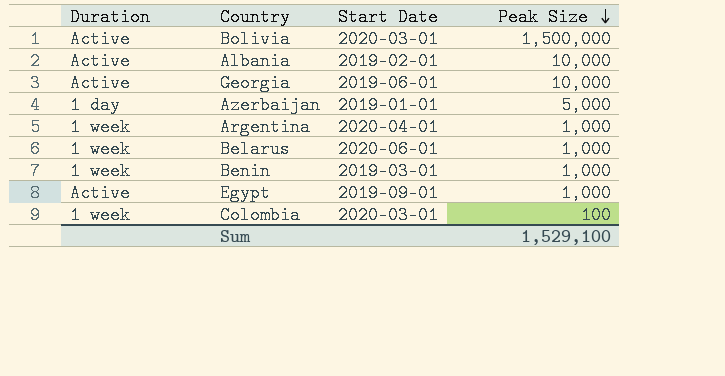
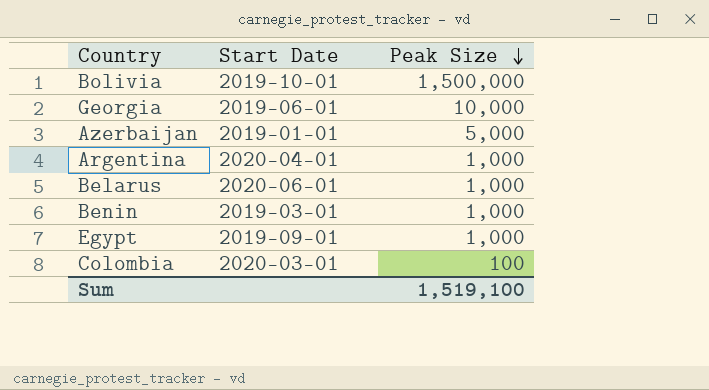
column Duration | position: 1 -> none
row Albania: Active | 2019-02-01 | 10,000 -> none
Bolivia | Start Date: 2020-03-01 -> 2019-10-01
Sum | Peak Size: 1,529,100 -> 1,519,100

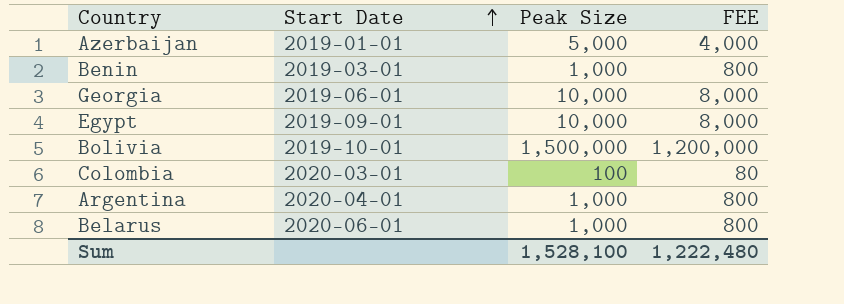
row order: Peak Size descending -> Start Date ascending
column FEE | formula: none -> [Peak Size] * 0.8
Egypt | Peak Size: 1,000 -> 10,000
Sum | Peak Size: 1,519,100 -> 1,528,100

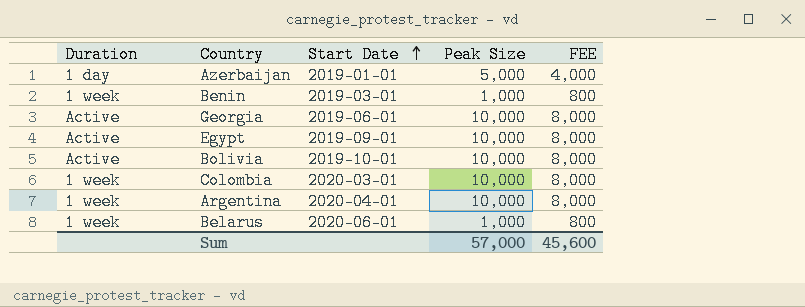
column Duration | position: none -> 1
Bolivia | Peak Size: 1,500,000 -> 10,000
Bolivia | FEE: 1,200,000 -> 8,000
Colombia | Peak Size: 100 -> 10,000
Colombia | FEE: 80 -> 8,000
Argentina | Peak Size: 1,000 -> 10,000
Argentina | FEE: 800 -> 8,000
Sum | Peak Size: 1,528,100 -> 57,000
Sum | FEE: 1,222,480 -> 45,600

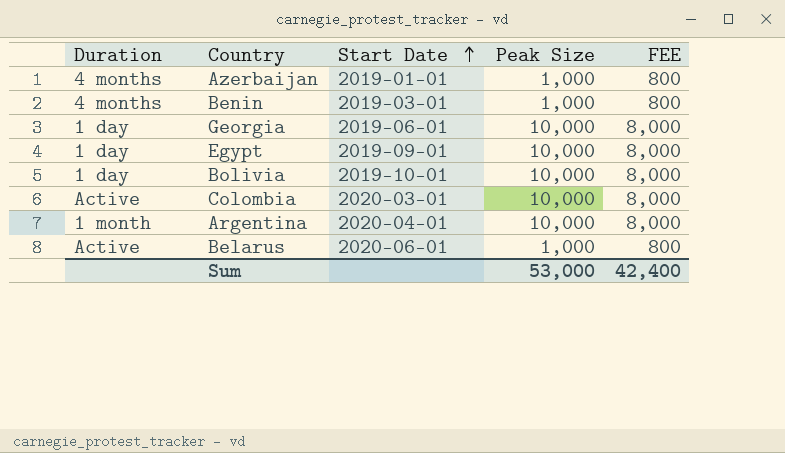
Azerbaijan | Duration: 1 day -> 4 months
Azerbaijan | Peak Size: 5,000 -> 1,000
Azerbaijan | FEE: 4,000 -> 800
Benin | Duration: 1 week -> 4 months
Georgia | Duration: Active -> 1 day
Egypt | Duration: Active -> 1 day
Bolivia | Duration: Active -> 1 day
Colombia | Duration: 1 week -> Active
Argentina | Duration: 1 week -> 1 month
Belarus | Duration: 1 week -> Active
Sum | Peak Size: 57,000 -> 53,000
Sum | FEE: 45,600 -> 42,400

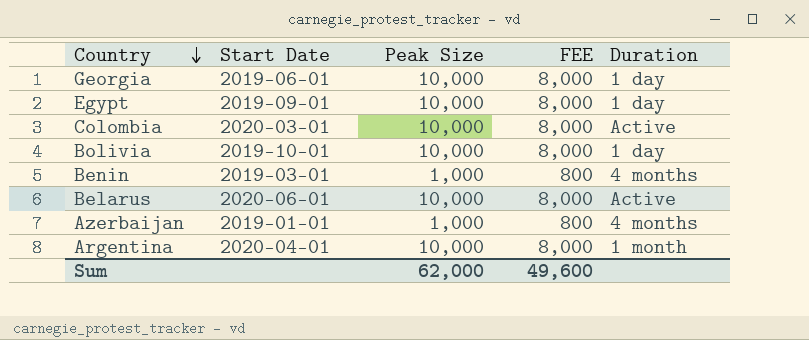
row order: Start Date ascending -> Country descending
column Duration | position: 1 -> 5
Belarus | Peak Size: 1,000 -> 10,000
Belarus | FEE: 800 -> 8,000
Sum | Peak Size: 53,000 -> 62,000
Sum | FEE: 42,400 -> 49,600

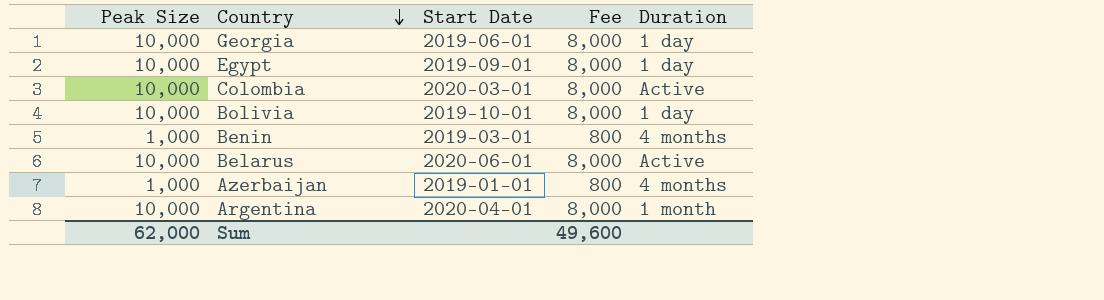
column Peak Size | position: 3 -> 1
column name: FEE -> Fee

